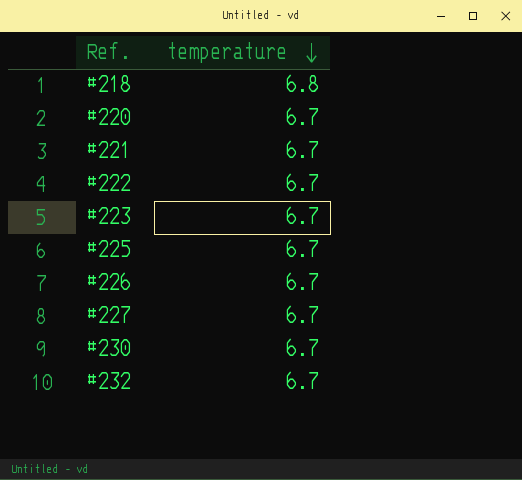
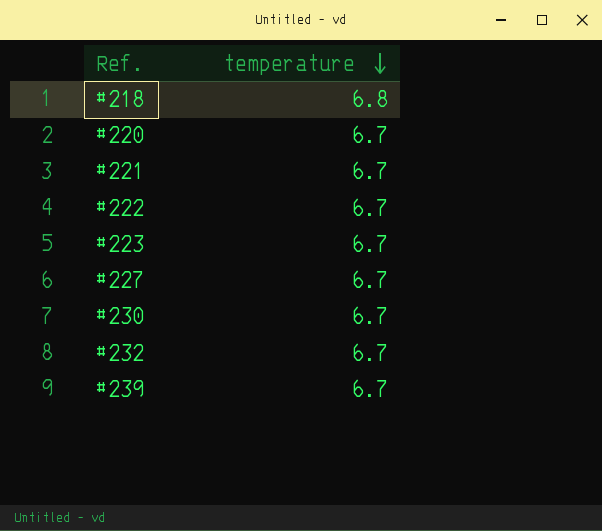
row #225: 6.7 -> none
row #226: 6.7 -> none
row #239: none -> 6.7

